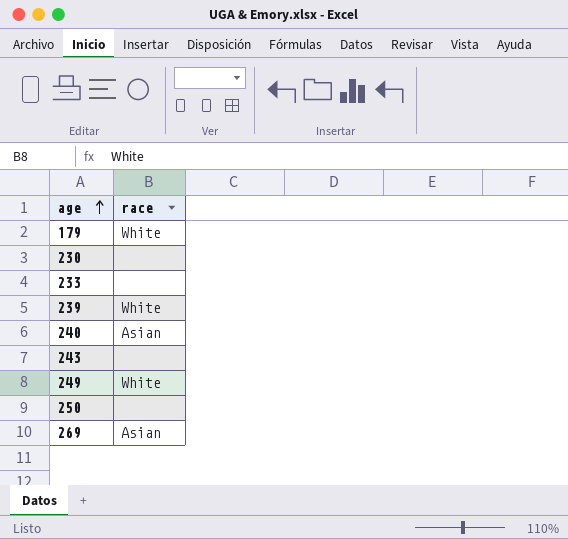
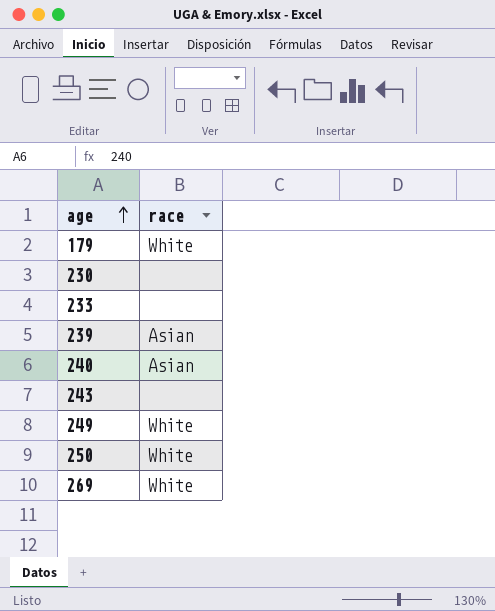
239 | race: White -> Asian
250 | race: none -> White
269 | race: Asian -> White

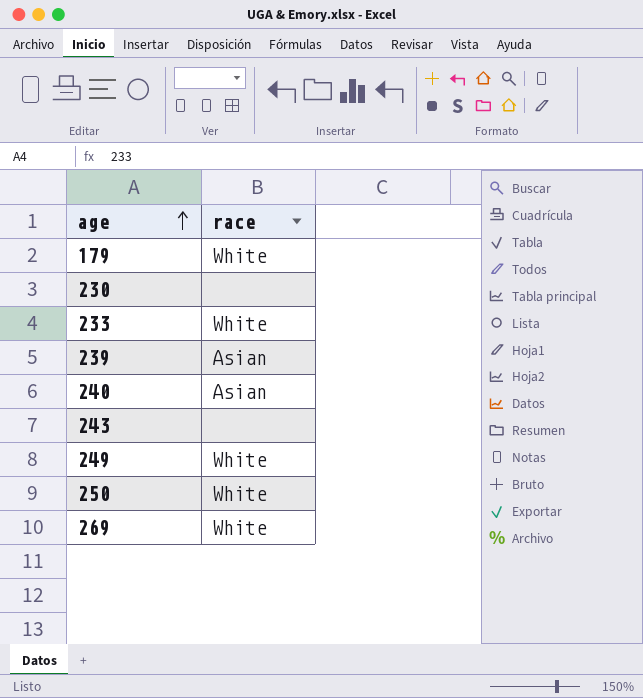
233 | race: none -> White

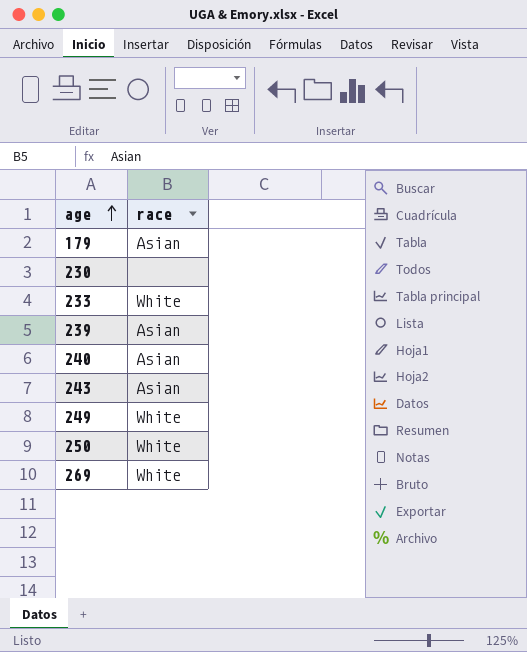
179 | race: White -> Asian
243 | race: none -> Asian

